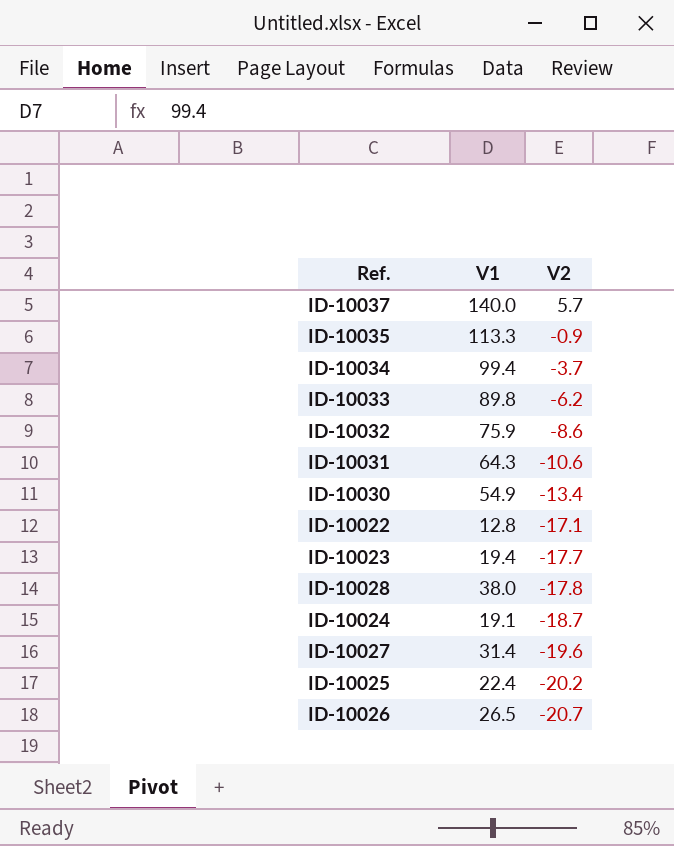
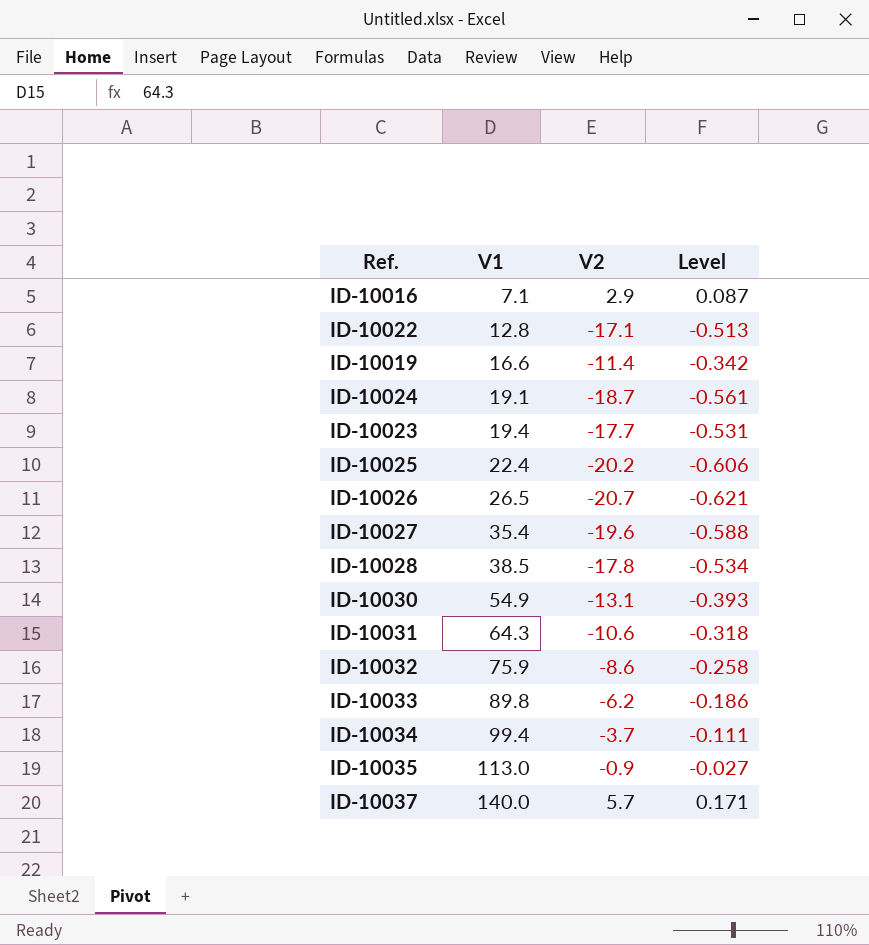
row order: V2 descending -> V1 ascending
column Level | formula: none -> [V2] * 0.03
row ID-10016: none -> 7.1 | 2.9 | 0.087
row ID-10019: none -> 16.6 | -11.4 | -0.342
ID-10027 | V1: 31.4 -> 35.4
ID-10028 | V1: 38.0 -> 38.5
ID-10030 | V2: -13.4 -> -13.1
ID-10035 | V1: 113.3 -> 113.0

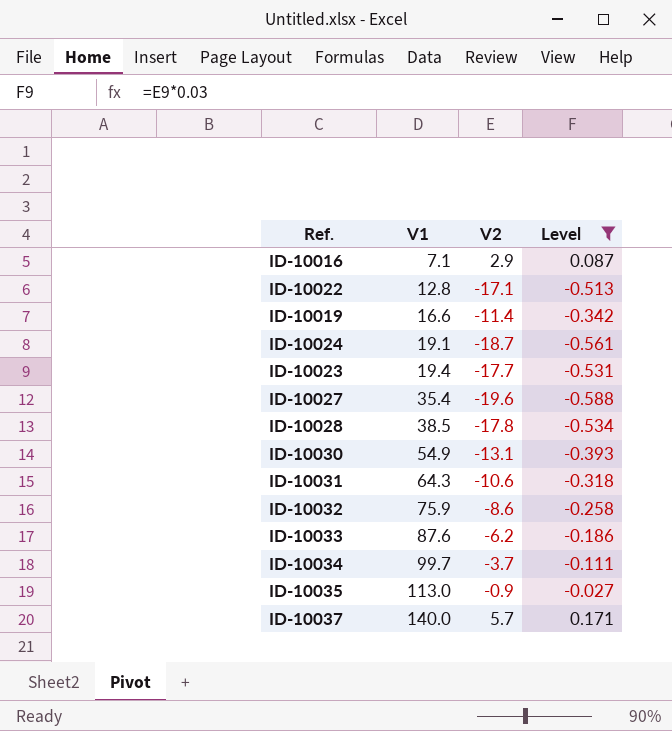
filter: none -> Level >= -0.588
ID-10033 | V1: 89.8 -> 87.6
ID-10034 | V1: 99.4 -> 99.7

